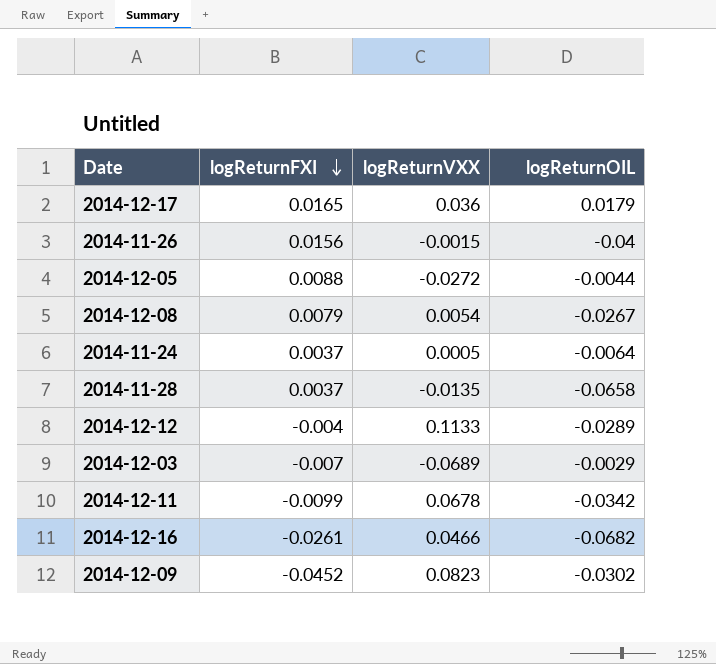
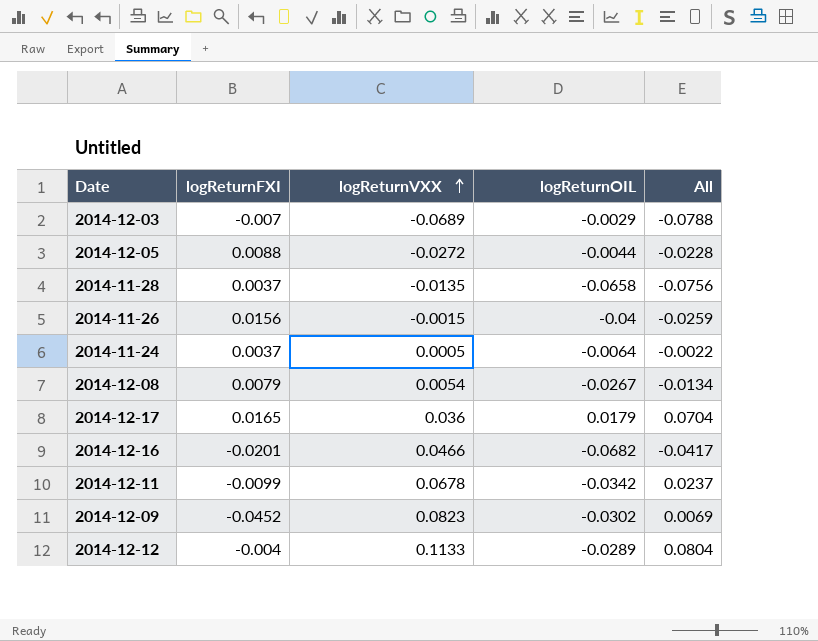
row order: logReturnFXI descending -> logReturnVXX ascending
column All | formula: none -> [logReturnFXI] + [logReturnVXX] + [logReturnOIL]
2014-12-16 | logReturnFXI: -0.0261 -> -0.0201

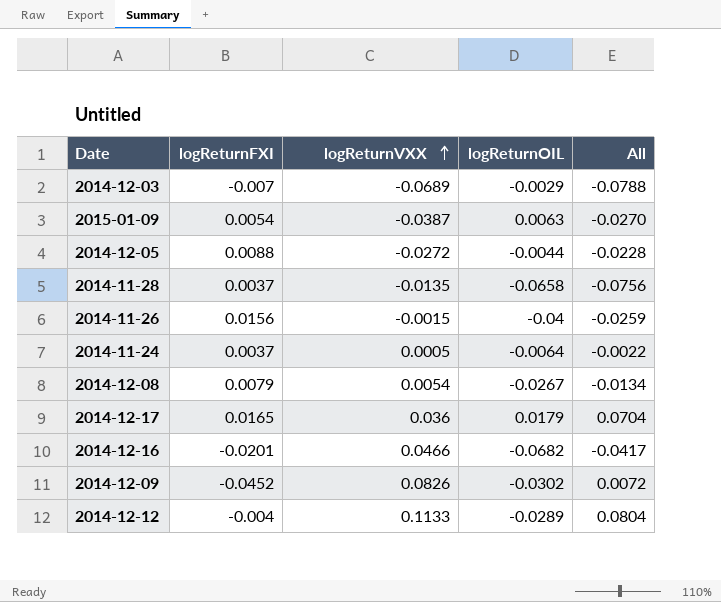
row 2014-12-11: -0.0099 | 0.0678 | -0.0342 | 0.0237 -> none
row 2015-01-09: none -> 0.0054 | -0.0387 | 0.0063 | -0.0270
2014-12-09 | logReturnVXX: 0.0823 -> 0.0826
2014-12-09 | All: 0.0069 -> 0.0072

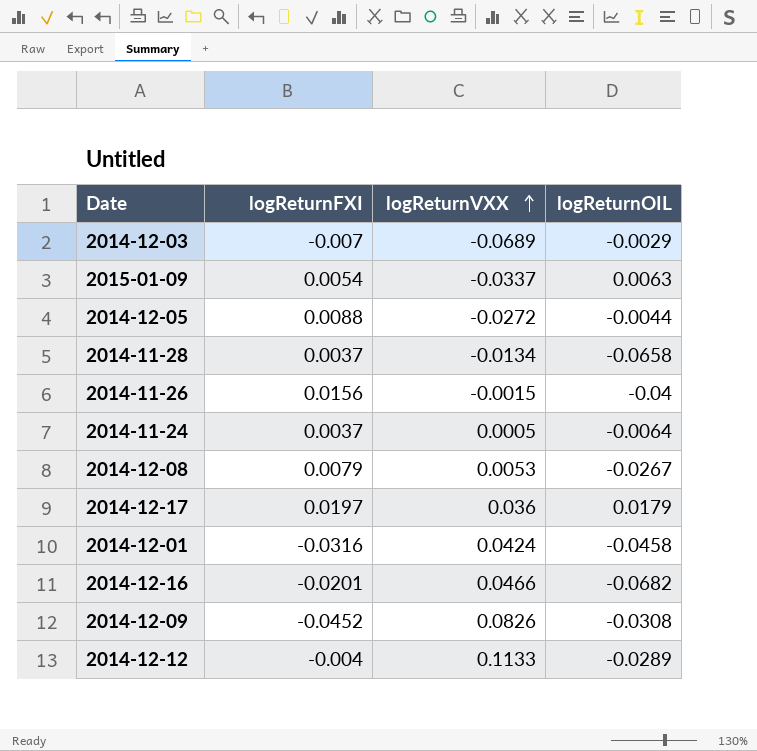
column All | formula: [logReturnFXI] + [logReturnVXX] + [logReturnOIL] -> none
2015-01-09 | logReturnVXX: -0.0387 -> -0.0337
2014-11-28 | logReturnVXX: -0.0135 -> -0.0134
2014-12-08 | logReturnVXX: 0.0054 -> 0.0053
2014-12-17 | logReturnFXI: 0.0165 -> 0.0197
row 2014-12-01: none -> -0.0316 | 0.0424 | -0.0458
2014-12-09 | logReturnOIL: -0.0302 -> -0.0308

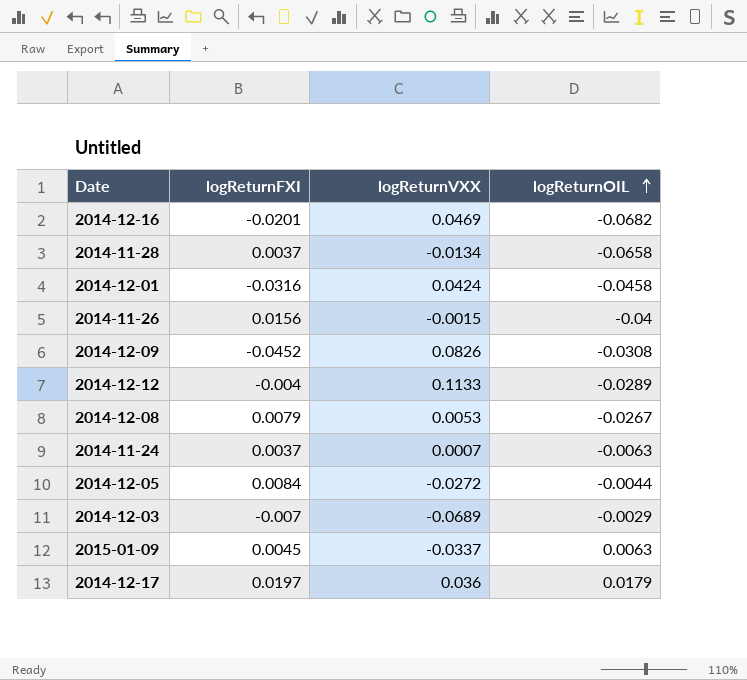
row order: logReturnVXX ascending -> logReturnOIL ascending
2014-12-16 | logReturnVXX: 0.0466 -> 0.0469
2014-11-24 | logReturnVXX: 0.0005 -> 0.0007
2014-11-24 | logReturnOIL: -0.0064 -> -0.0063
2014-12-05 | logReturnFXI: 0.0088 -> 0.0084
2015-01-09 | logReturnFXI: 0.0054 -> 0.0045

